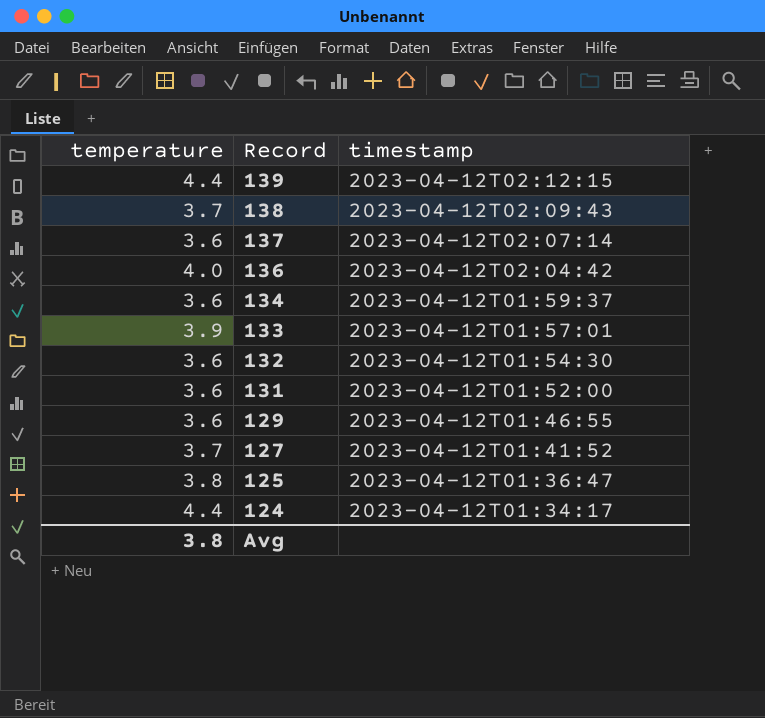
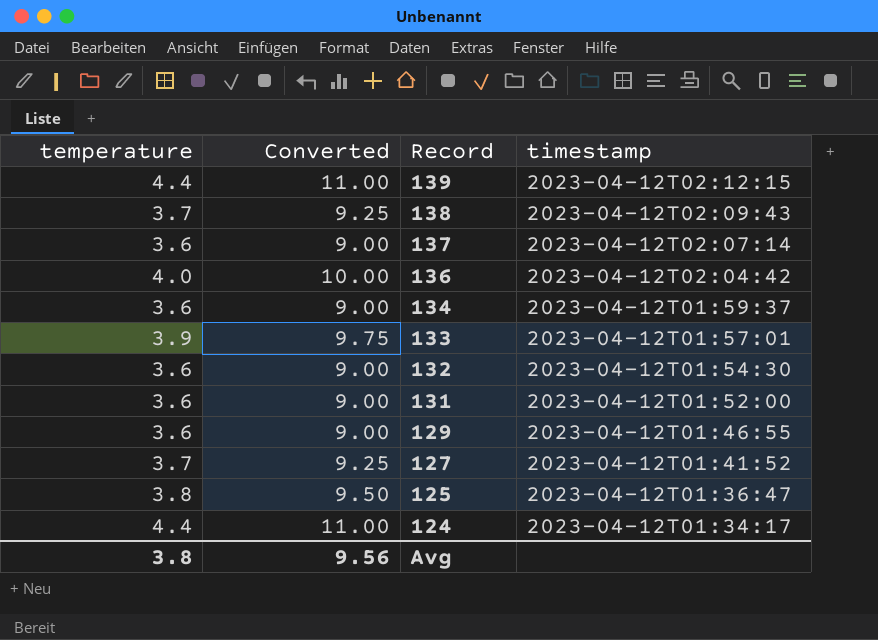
column Converted | formula: none -> [temperature] * 2.5

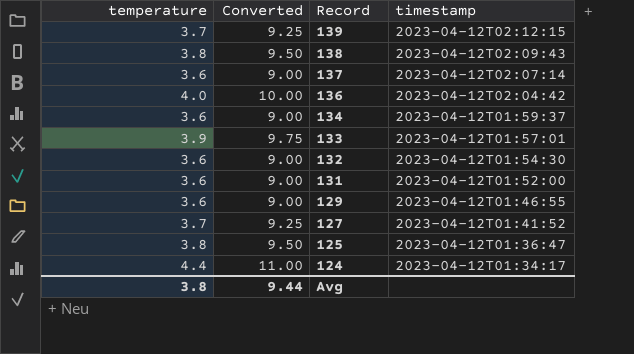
139 | temperature: 4.4 -> 3.7
139 | Converted: 11.00 -> 9.25
138 | temperature: 3.7 -> 3.8
138 | Converted: 9.25 -> 9.50
Avg | Converted: 9.56 -> 9.44

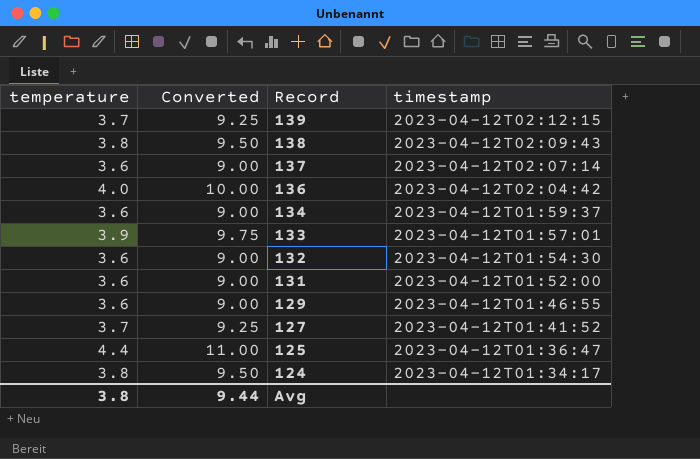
125 | temperature: 3.8 -> 4.4
125 | Converted: 9.50 -> 11.00
124 | temperature: 4.4 -> 3.8
124 | Converted: 11.00 -> 9.50

